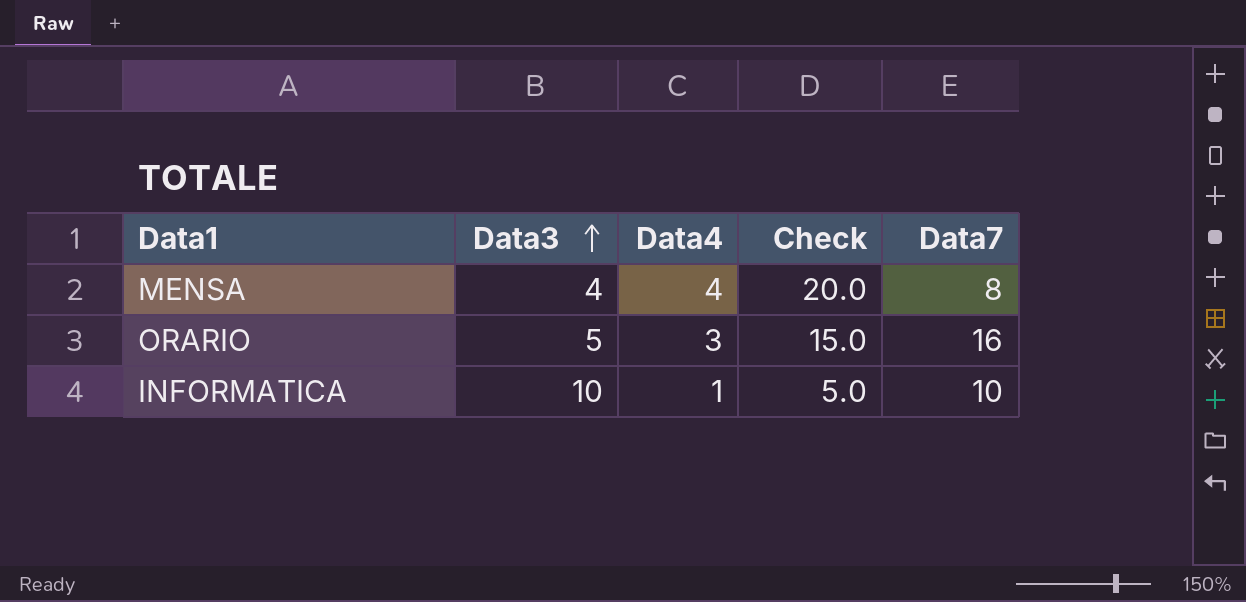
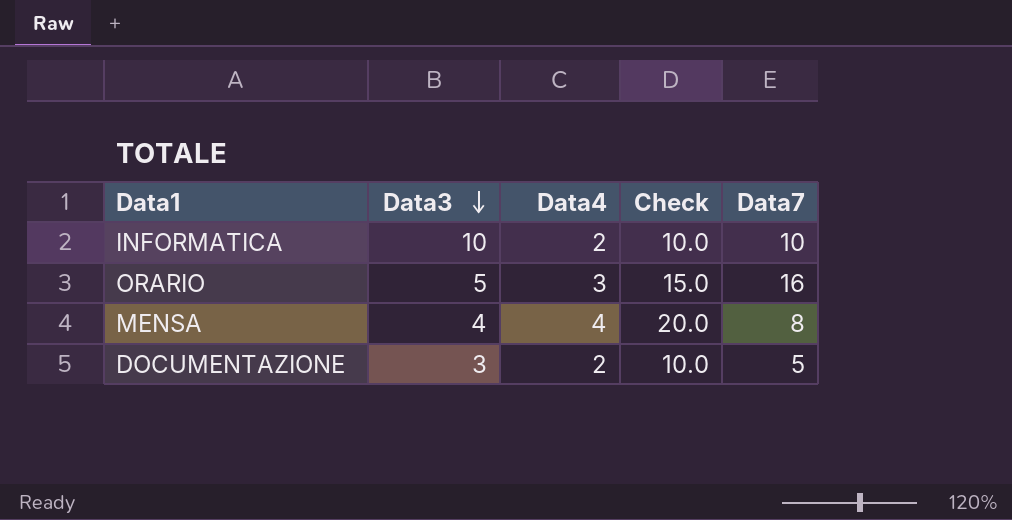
row order: Data3 ascending -> Data3 descending
INFORMATICA | Data4: 1 -> 2
INFORMATICA | Check: 5.0 -> 10.0
row DOCUMENTAZIONE: none -> 3 | 2 | 10.0 | 5

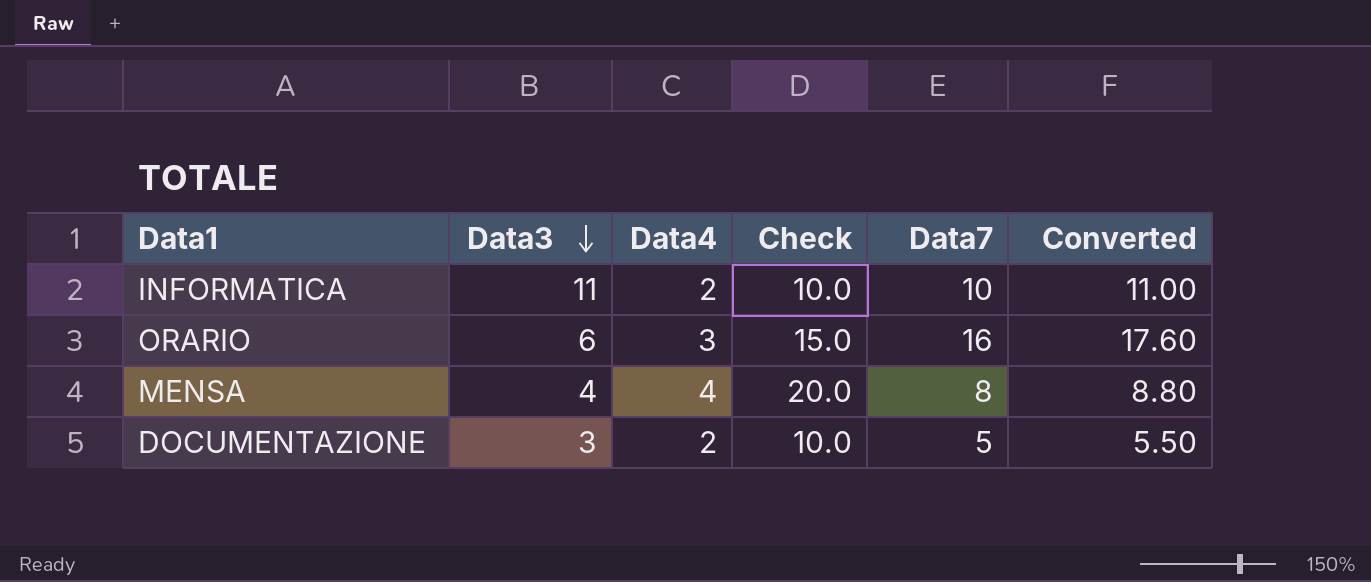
column Converted | formula: none -> [Data7] * 1.1
INFORMATICA | Data3: 10 -> 11
ORARIO | Data3: 5 -> 6

